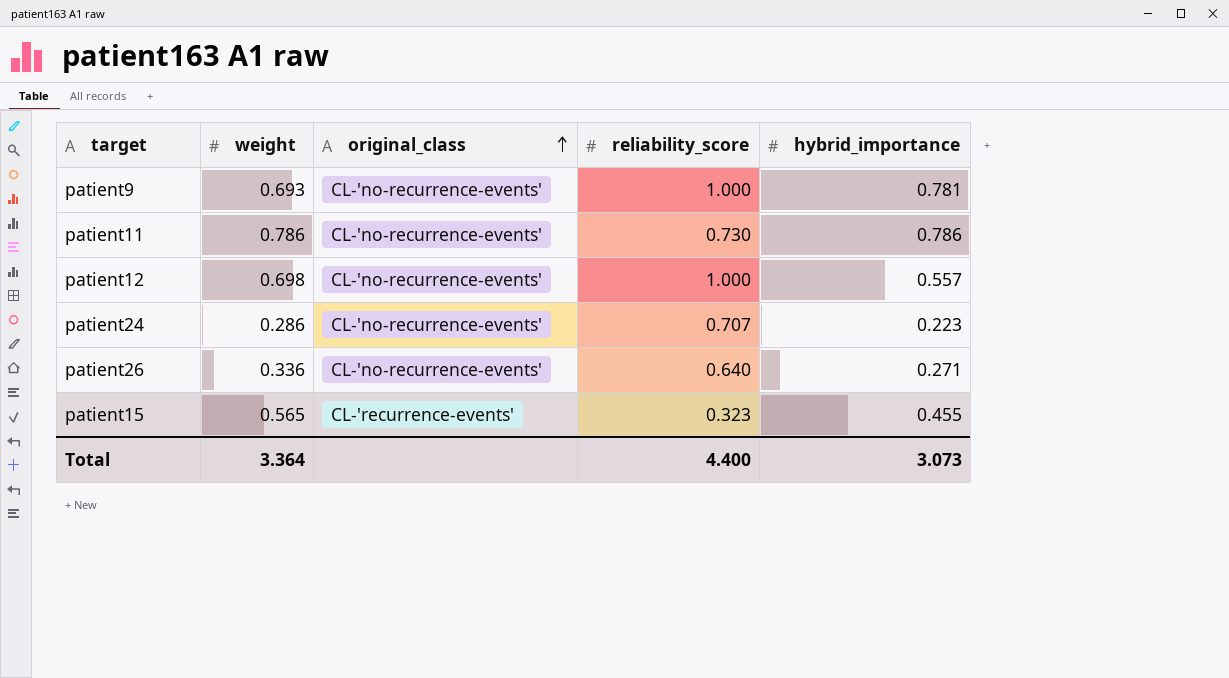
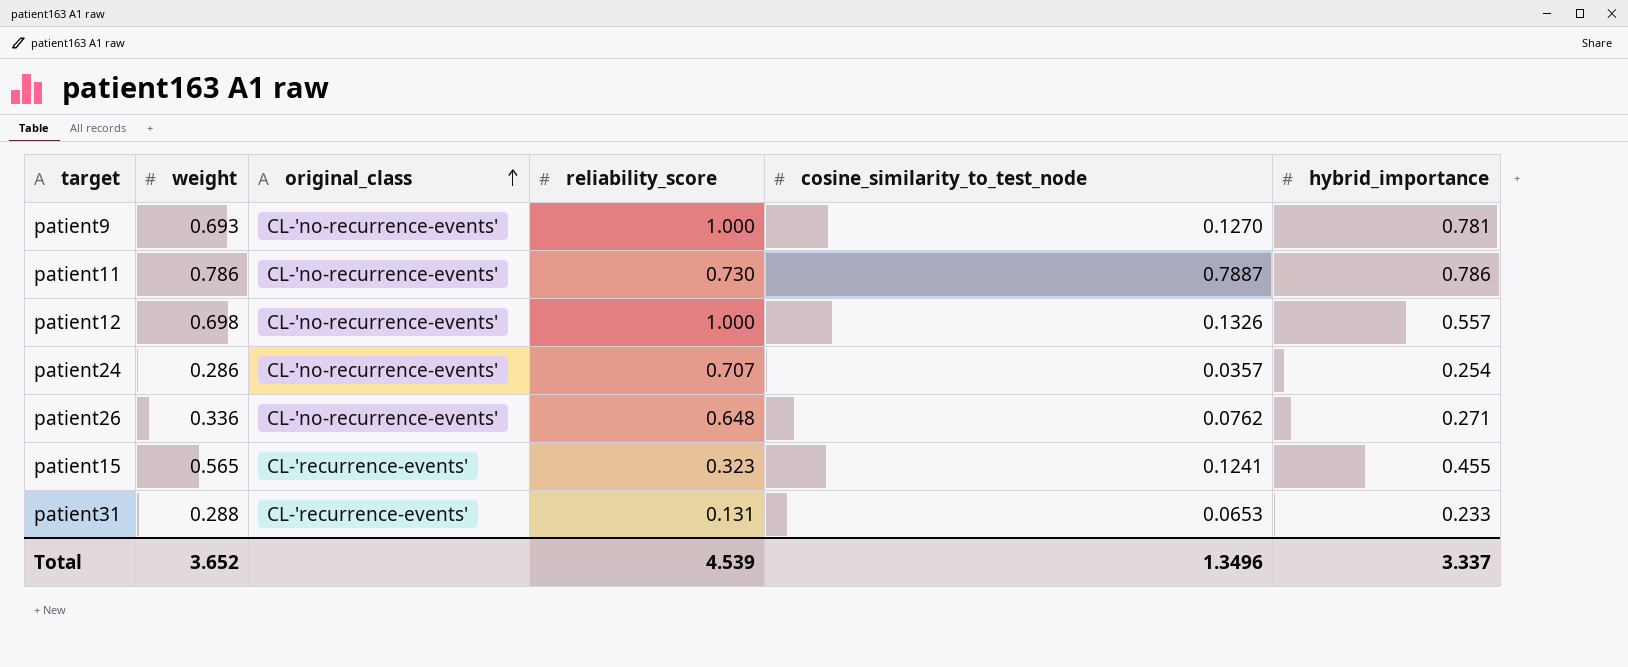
column cosine_similarity_to_test_node | position: none -> 5
patient24 | hybrid_importance: 0.223 -> 0.254
patient26 | reliability_score: 0.640 -> 0.648
row patient31: none -> 0.288 | CL-'recurrence-events' | 0.131 | 0.0653 | 0.233
Total | weight: 3.364 -> 3.652
Total | reliability_score: 4.400 -> 4.539
Total | hybrid_importance: 3.073 -> 3.337

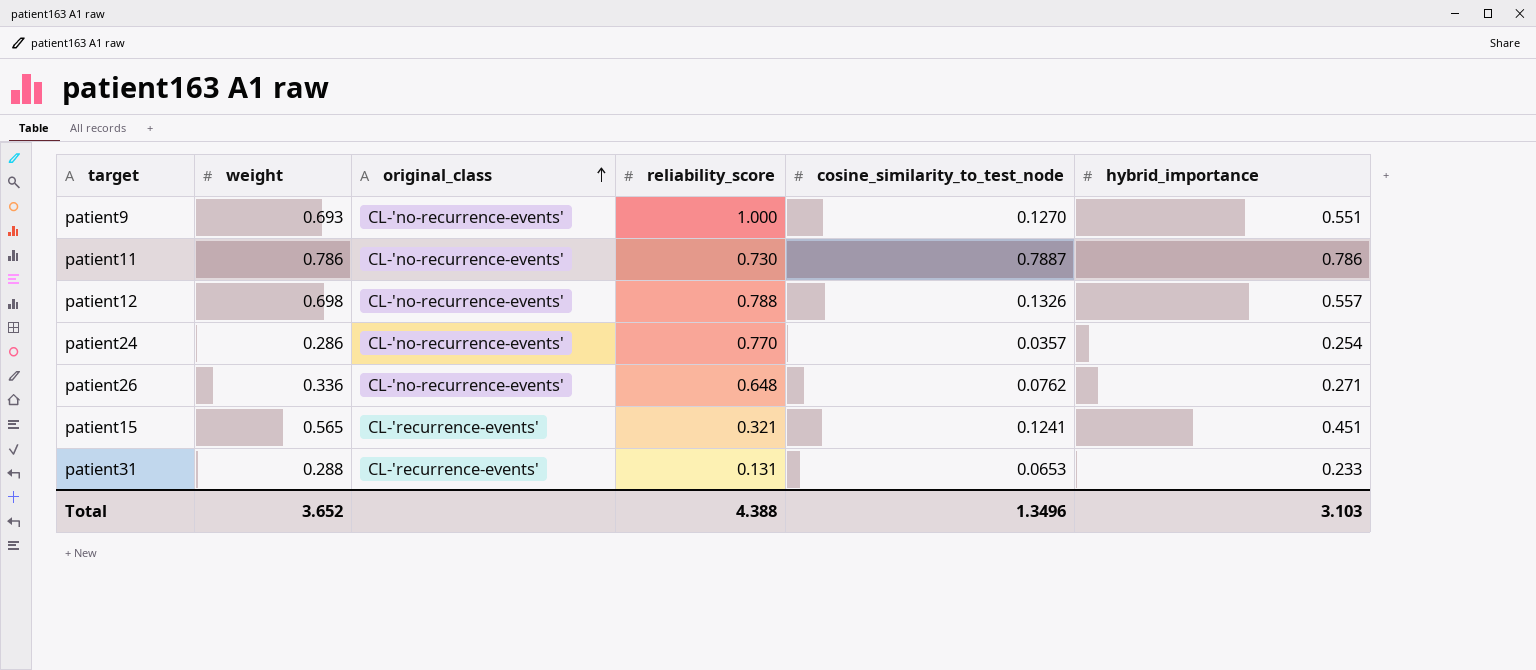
patient9 | hybrid_importance: 0.781 -> 0.551
patient12 | reliability_score: 1.000 -> 0.788
patient24 | reliability_score: 0.707 -> 0.770
patient15 | reliability_score: 0.323 -> 0.321
patient15 | hybrid_importance: 0.455 -> 0.451
Total | reliability_score: 4.539 -> 4.388
Total | hybrid_importance: 3.337 -> 3.103

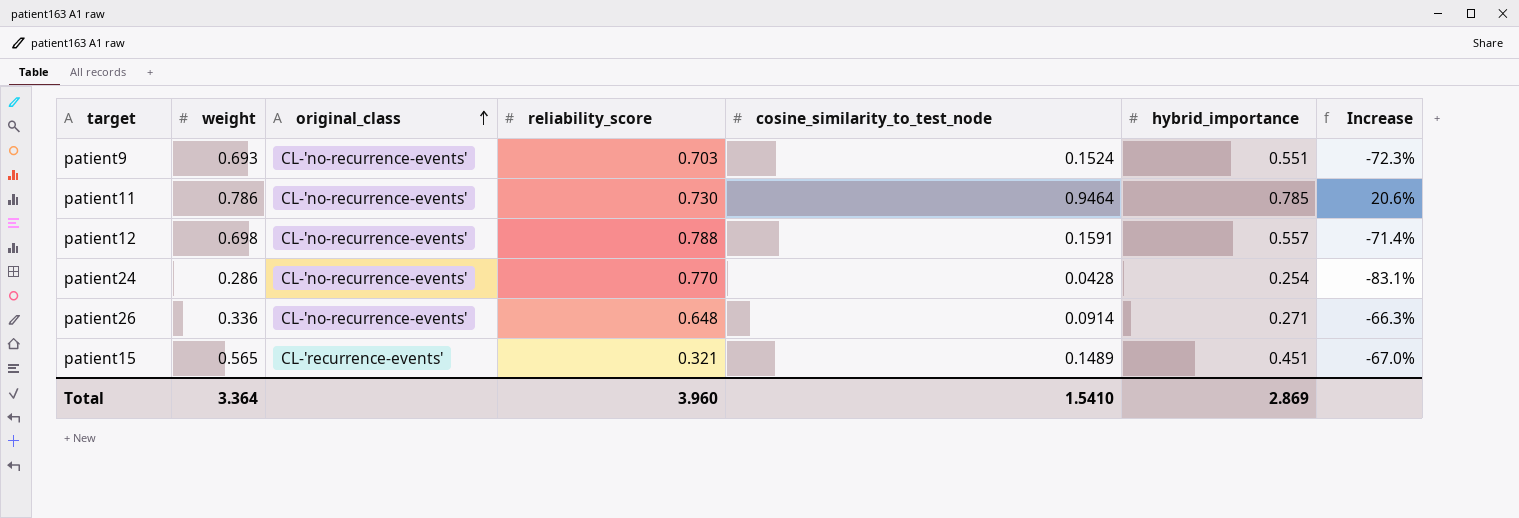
column Increase | formula: none -> ([cosine_similarity_to_test_node] - [hybrid_importance]) / [hybrid_importance]
row patient31: 0.288 | CL-'recurrence-events' | 0.131 | 0.0653 | 0.233 -> none
patient9 | reliability_score: 1.000 -> 0.703
patient9 | cosine_similarity_to_test_node: 0.1270 -> 0.1524
patient11 | cosine_similarity_to_test_node: 0.7887 -> 0.9464
patient11 | hybrid_importance: 0.786 -> 0.785
patient12 | cosine_similarity_to_test_node: 0.1326 -> 0.1591
patient24 | cosine_similarity_to_test_node: 0.0357 -> 0.0428
patient26 | cosine_similarity_to_test_node: 0.0762 -> 0.0914
patient15 | cosine_similarity_to_test_node: 0.1241 -> 0.1489
Total | weight: 3.652 -> 3.364
Total | reliability_score: 4.388 -> 3.960
Total | cosine_similarity_to_test_node: 1.3496 -> 1.5410
Total | hybrid_importance: 3.103 -> 2.869

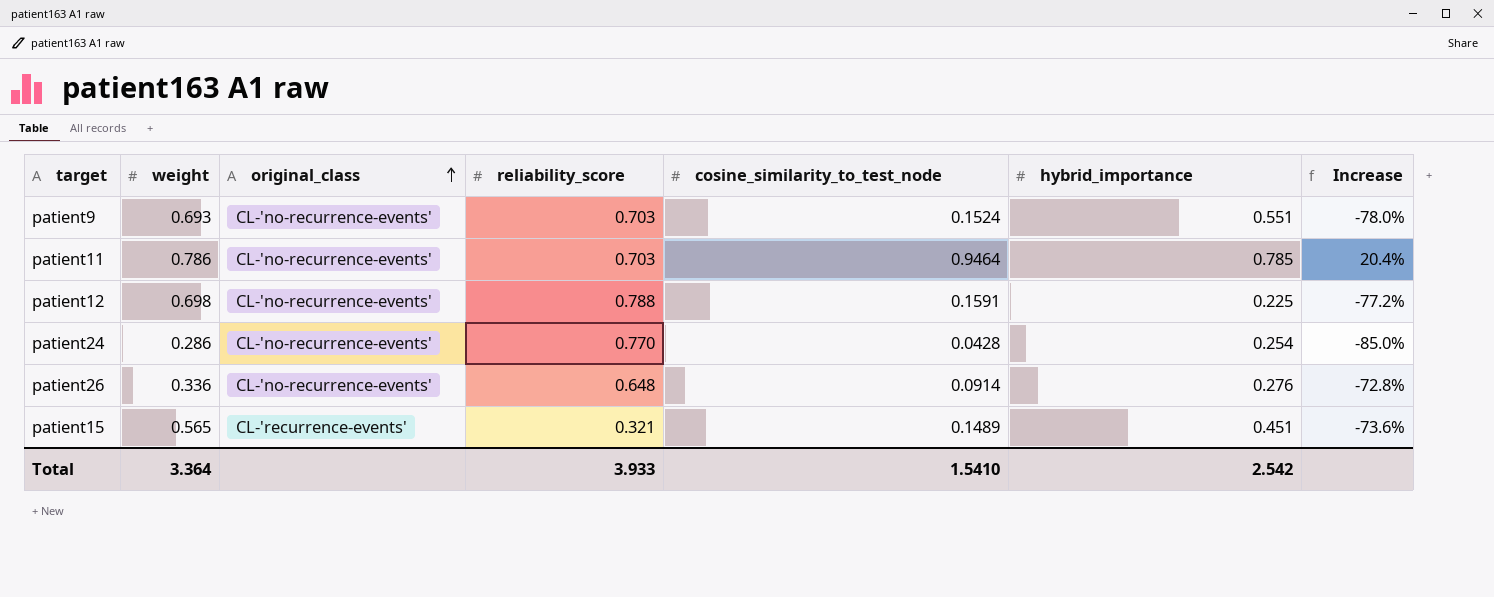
column Increase | formula: ([cosine_similarity_to_test_node] - [hybrid_importance]) / [hybrid_importance] -> ([cosine_similarity_to_test_node] - [weight]) / [weight]
patient11 | reliability_score: 0.730 -> 0.703
patient12 | hybrid_importance: 0.557 -> 0.225
patient26 | hybrid_importance: 0.271 -> 0.276
Total | reliability_score: 3.960 -> 3.933
Total | hybrid_importance: 2.869 -> 2.542

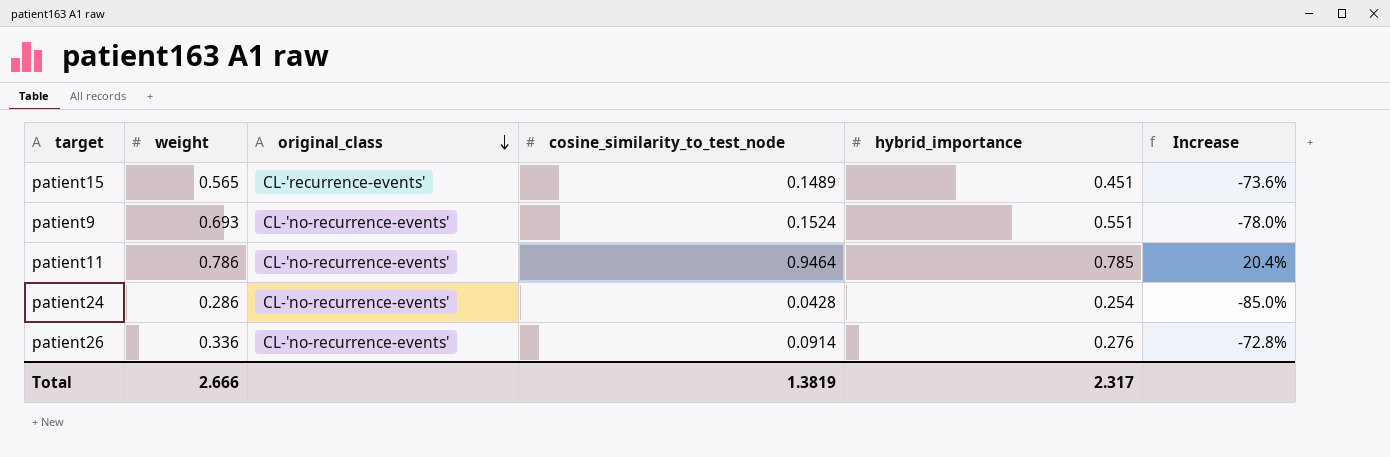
row order: original_class ascending -> original_class descending
column reliability_score | position: 4 -> none
row patient12: 0.698 | CL-'no-recurrence-events' | 0.788 | 0.1591 | 0.225 | -77.2% -> none
Total | weight: 3.364 -> 2.666
Total | cosine_similarity_to_test_node: 1.5410 -> 1.3819
Total | hybrid_importance: 2.542 -> 2.317

